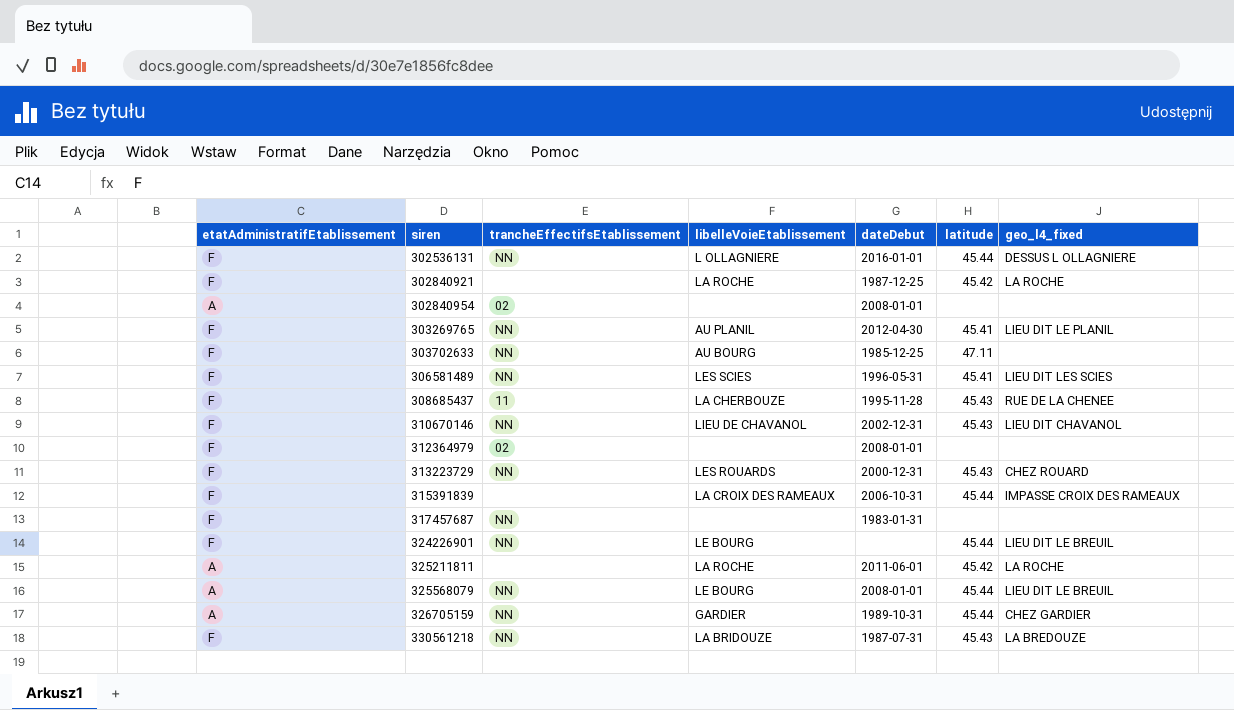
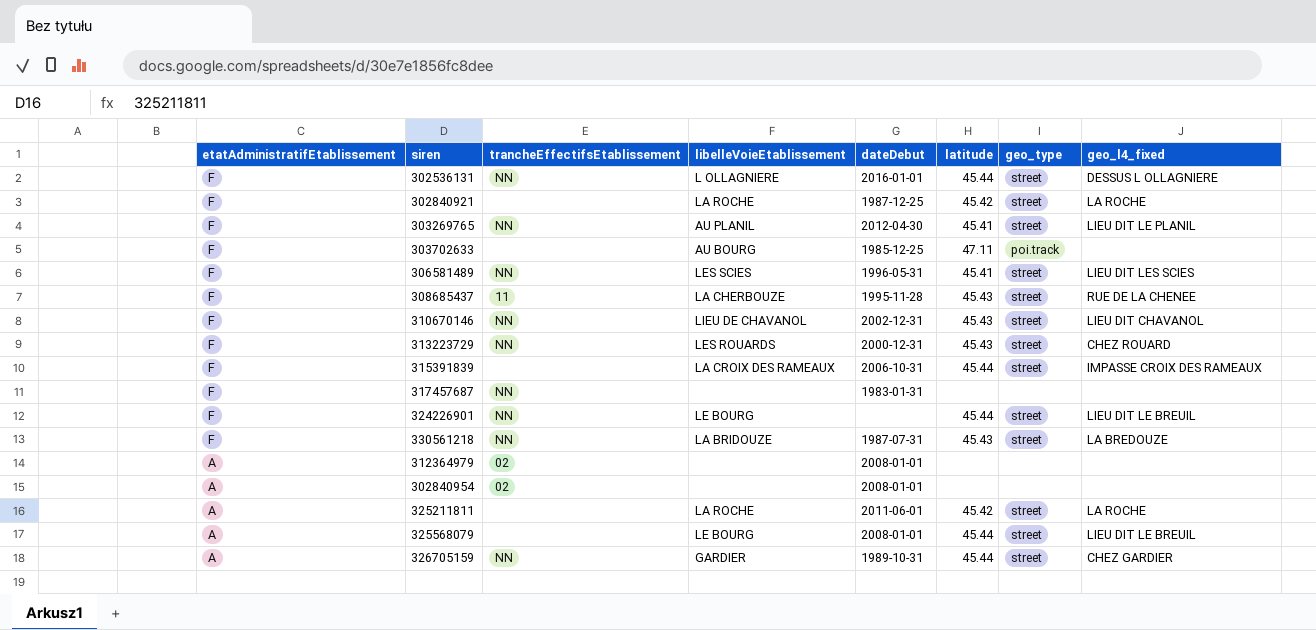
row order: siren ascending -> etatAdministratifEtablissement descending
column geo_type | position: none -> 7
303702633 | trancheEffectifsEtablissement: NN -> none
312364979 | etatAdministratifEtablissement: F -> A
325568079 | trancheEffectifsEtablissement: NN -> none

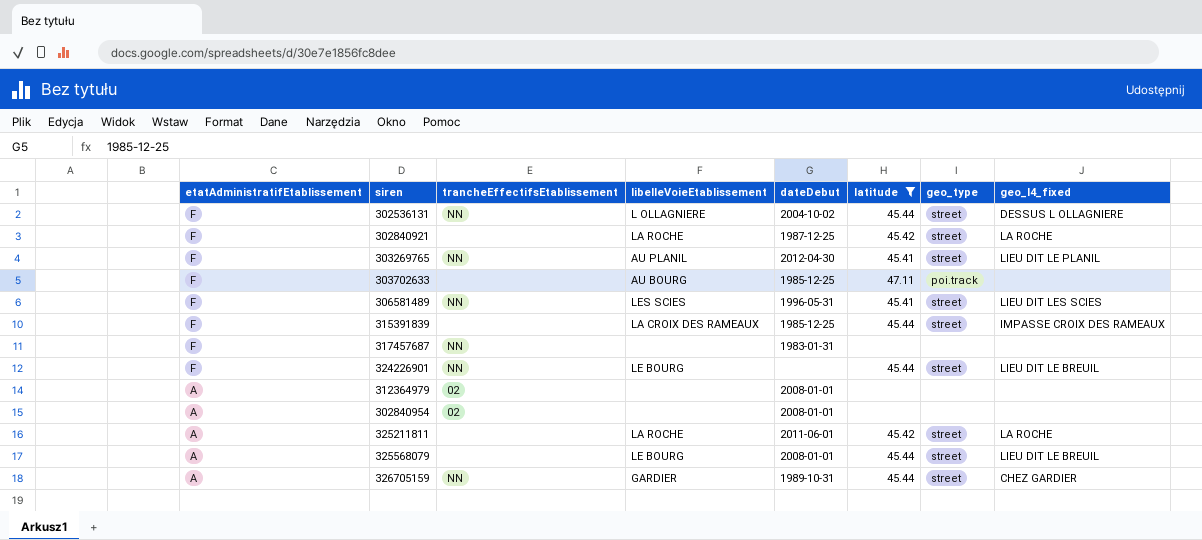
filter: none -> latitude != 45.43
302536131 | dateDebut: 2016-01-01 -> 2004-10-02
315391839 | dateDebut: 2006-10-31 -> 1985-12-25

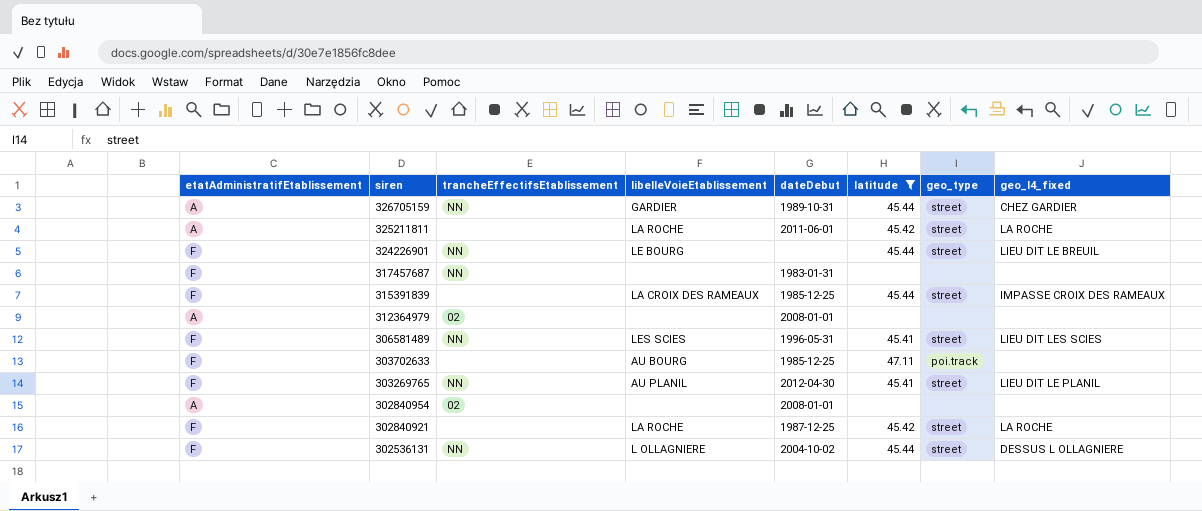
row order: etatAdministratifEtablissement descending -> siren descending
row 325568079: A | none | LE BOURG | 2008-01-01 | 45.44 | street | LIEU DIT LE BREUIL -> none

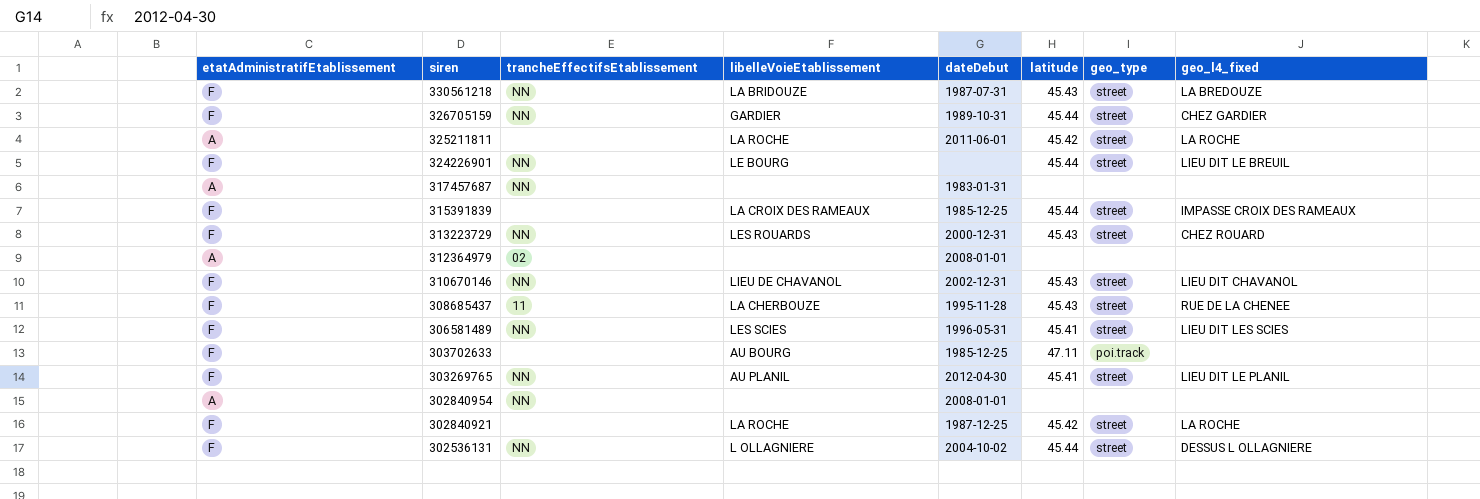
filter: latitude != 45.43 -> none
326705159 | etatAdministratifEtablissement: A -> F
317457687 | etatAdministratifEtablissement: F -> A
302840954 | trancheEffectifsEtablissement: 02 -> NN

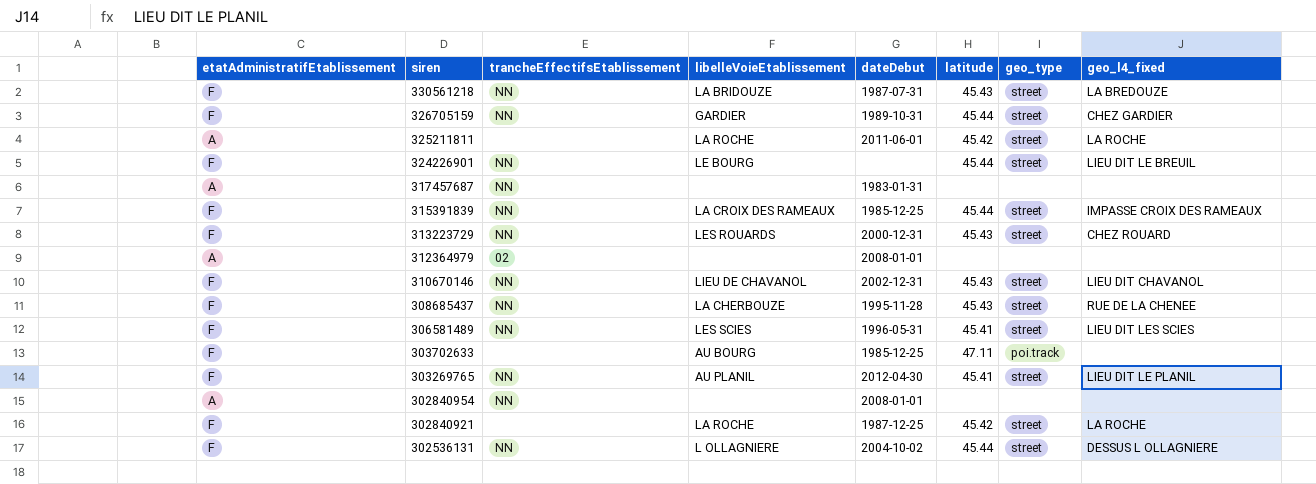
315391839 | trancheEffectifsEtablissement: none -> NN
308685437 | trancheEffectifsEtablissement: 11 -> NN

